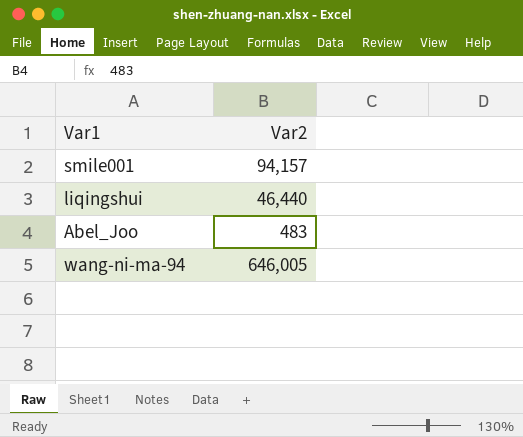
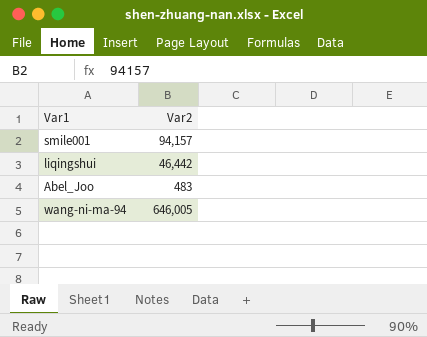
liqingshui | Var2: 46,440 -> 46,442

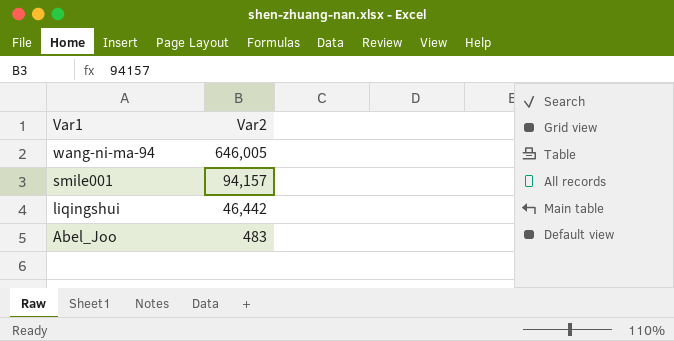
row order: none -> Var1 descending

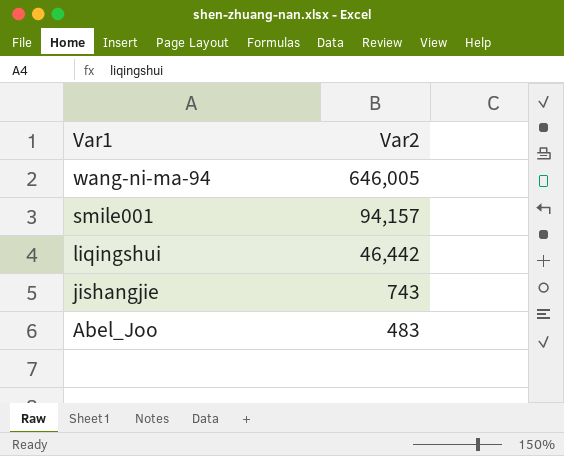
row jishangjie: none -> 743

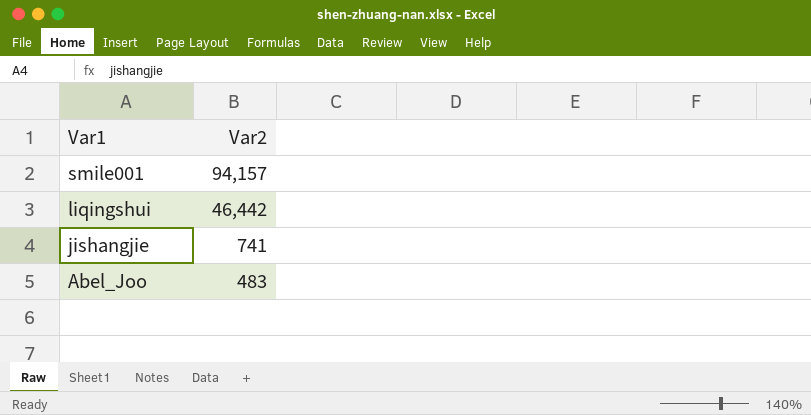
row wang-ni-ma-94: 646,005 -> none
jishangjie | Var2: 743 -> 741

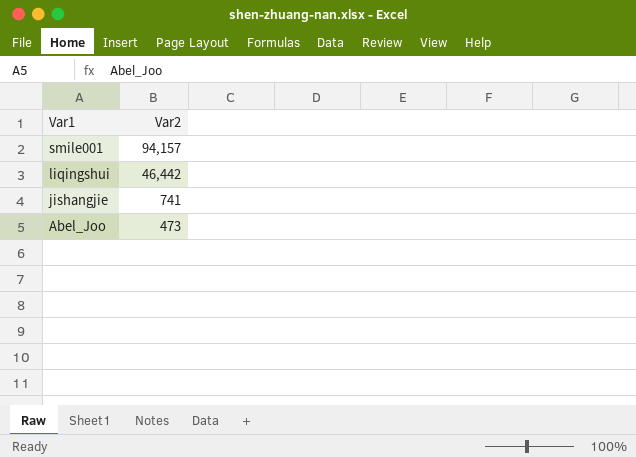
Abel_Joo | Var2: 483 -> 473

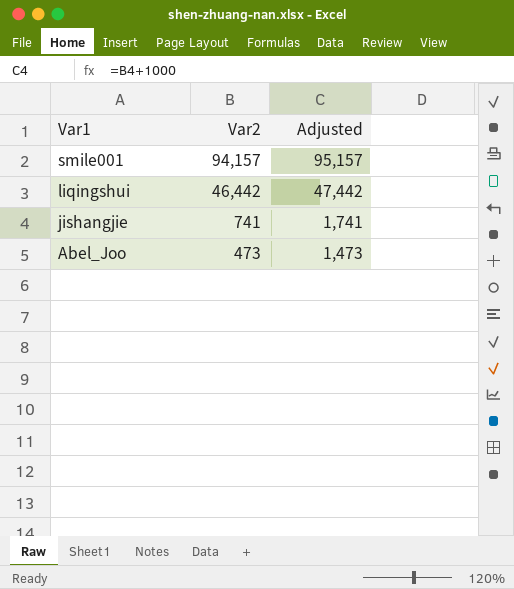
column Adjusted | formula: none -> [Var2] + 1000

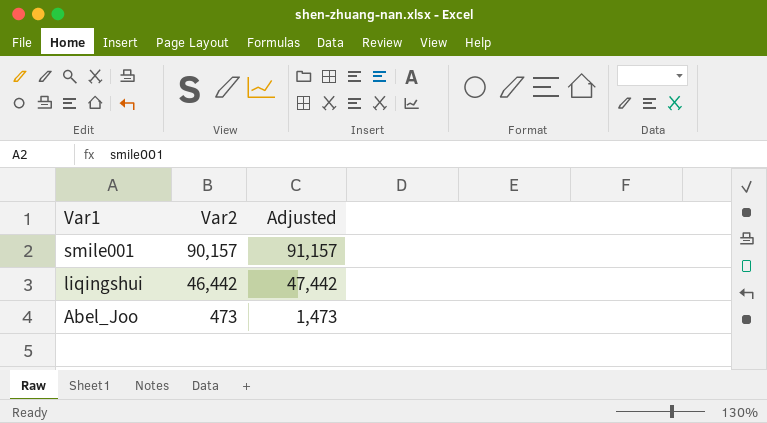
row jishangjie: 741 | 1,741 -> none
smile001 | Var2: 94,157 -> 90,157
smile001 | Adjusted: 95,157 -> 91,157

